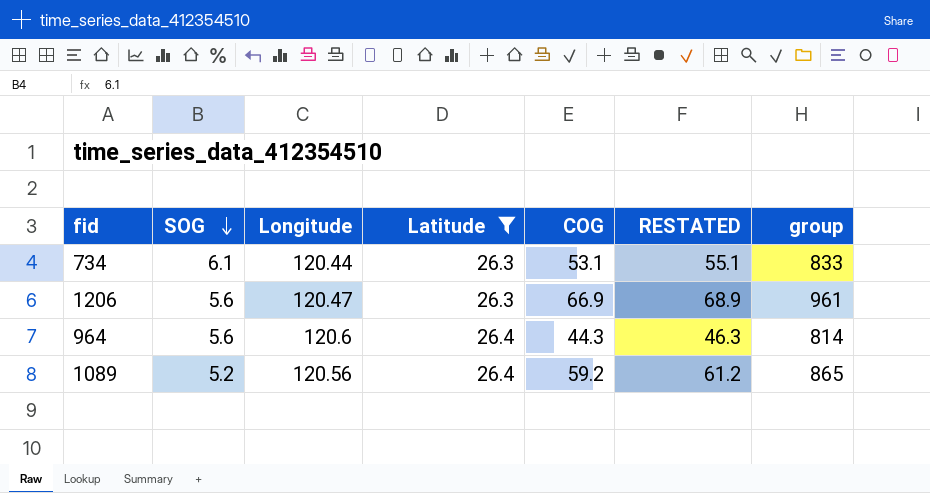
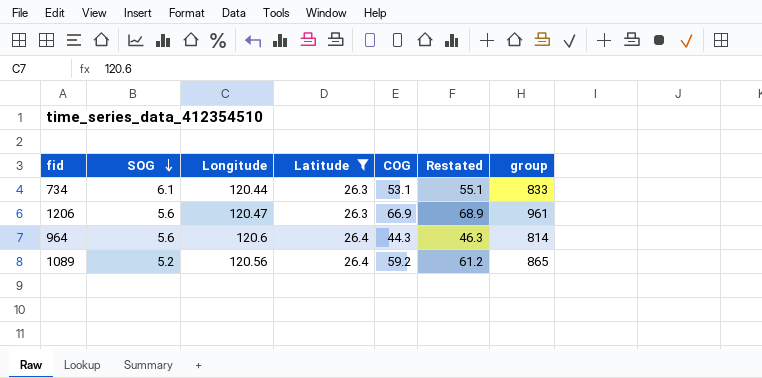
column name: RESTATED -> Restated

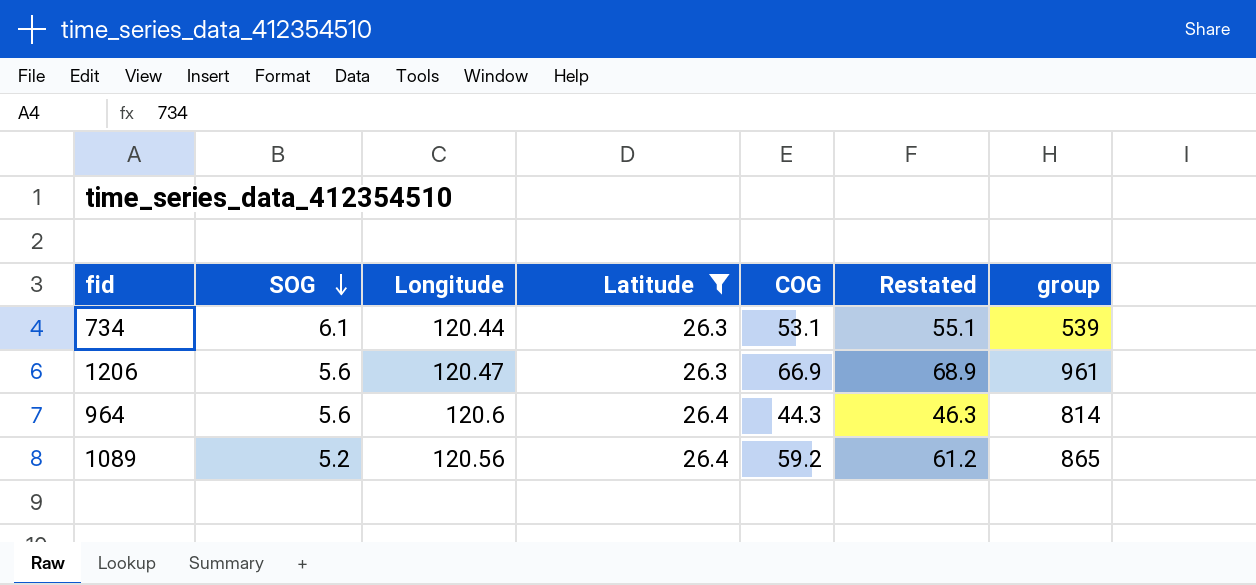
734 | group: 833 -> 539

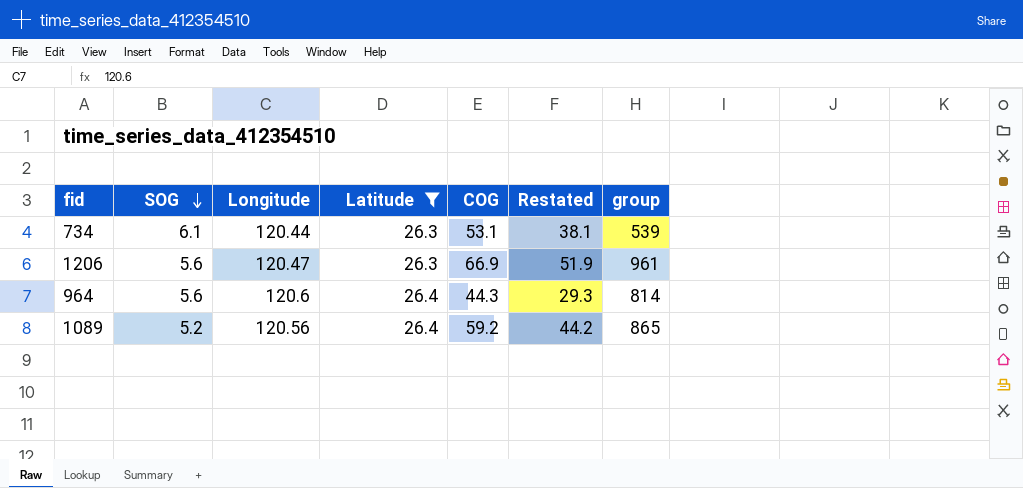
column Restated | formula: [COG] + 2 -> [COG] - 15

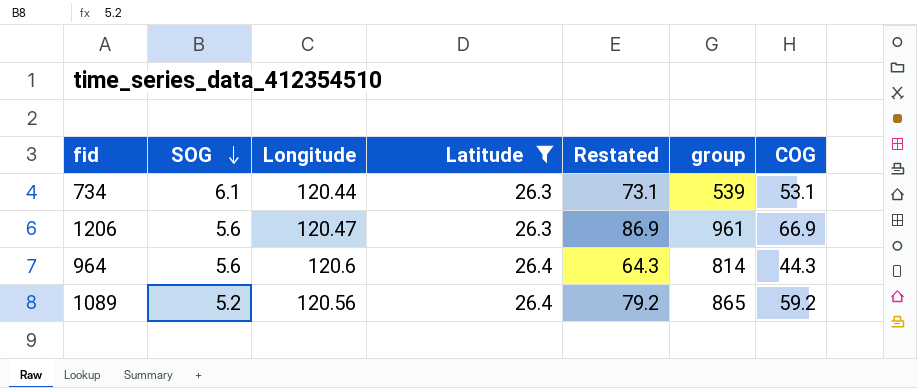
column Restated | formula: [COG] - 15 -> [COG] + 20
column COG | position: 5 -> 7

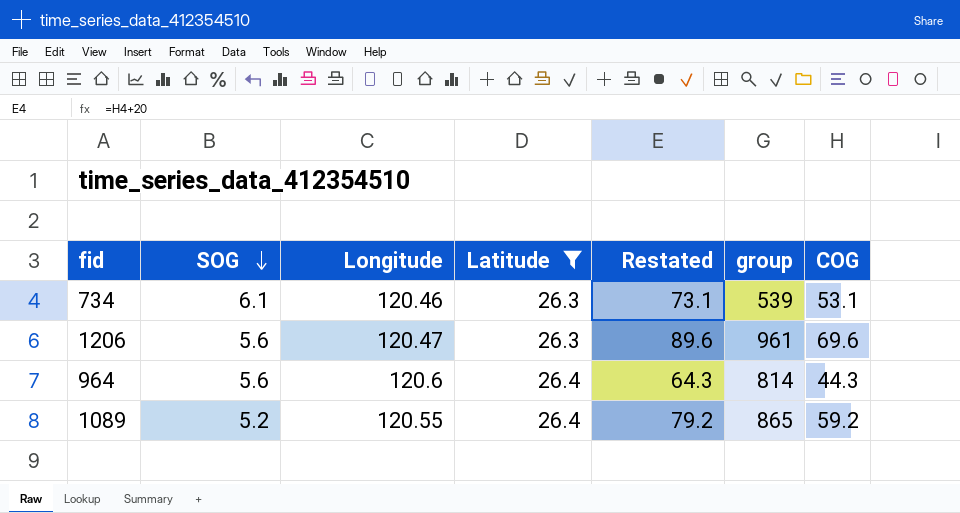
734 | Longitude: 120.44 -> 120.46
1206 | Restated: 86.9 -> 89.6
1206 | COG: 66.9 -> 69.6
1089 | Longitude: 120.56 -> 120.55

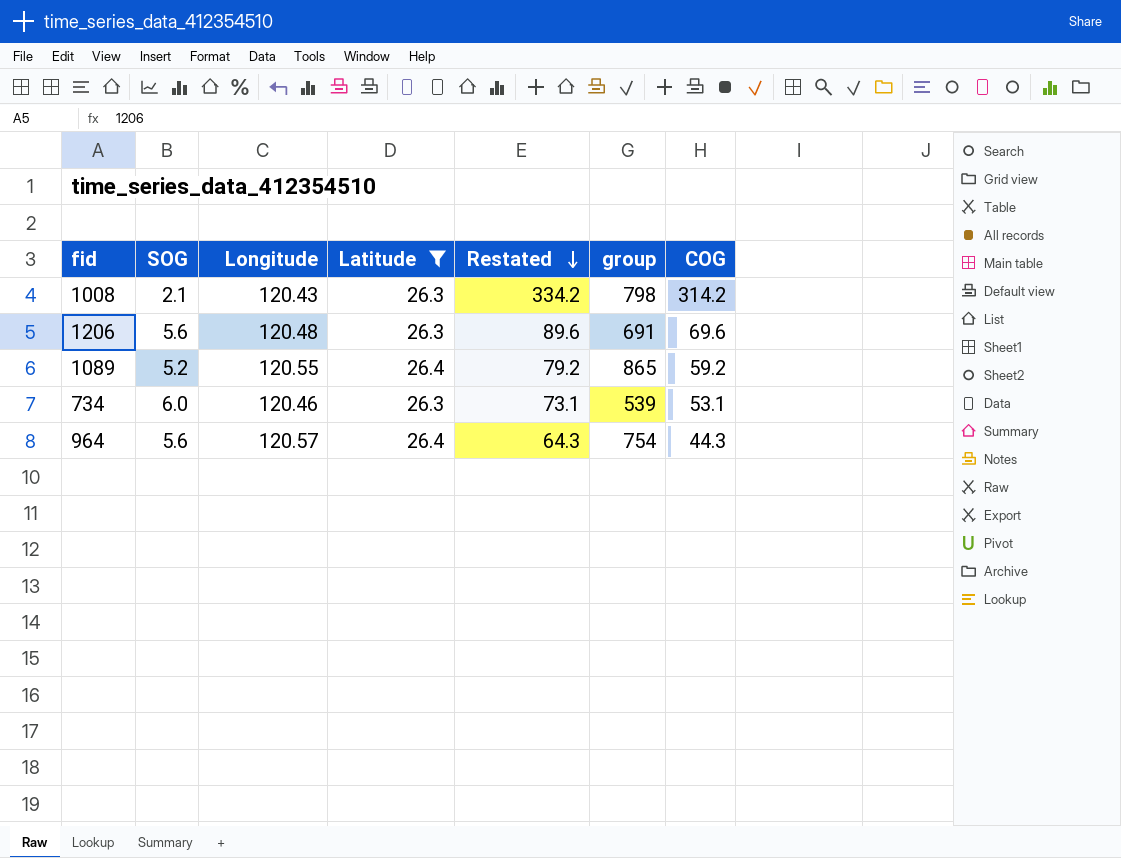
row order: SOG descending -> Restated descending
row 1008: none -> 2.1 | 120.43 | 26.3 | 334.2 | 798 | 314.2
1206 | Longitude: 120.47 -> 120.48
1206 | group: 961 -> 691
734 | SOG: 6.1 -> 6.0
964 | Longitude: 120.6 -> 120.57
964 | group: 814 -> 754

